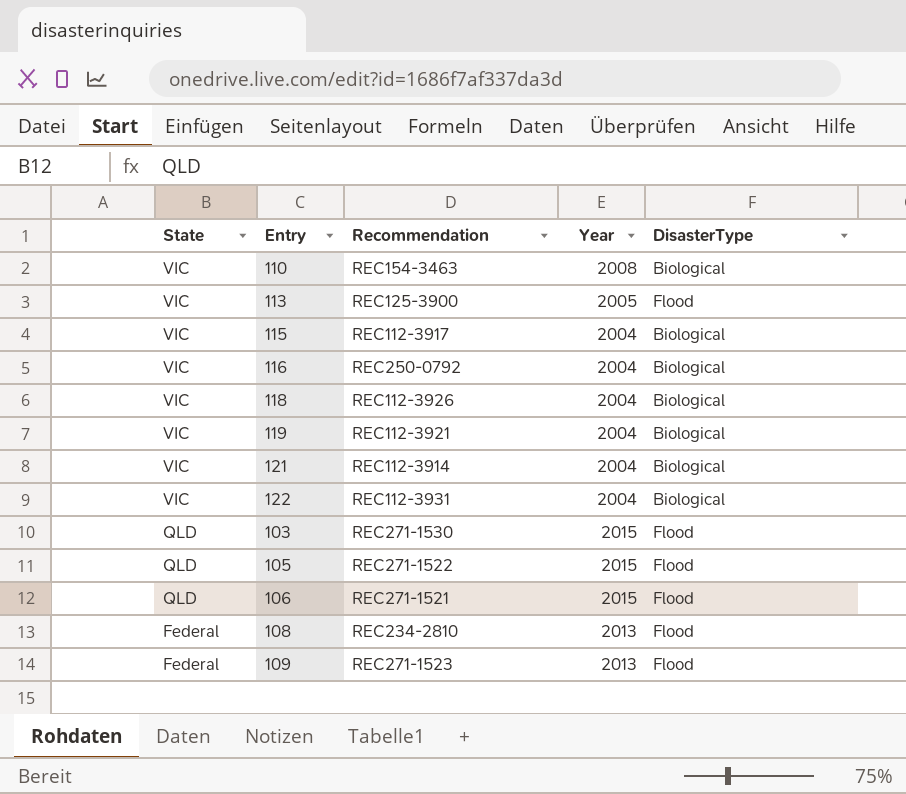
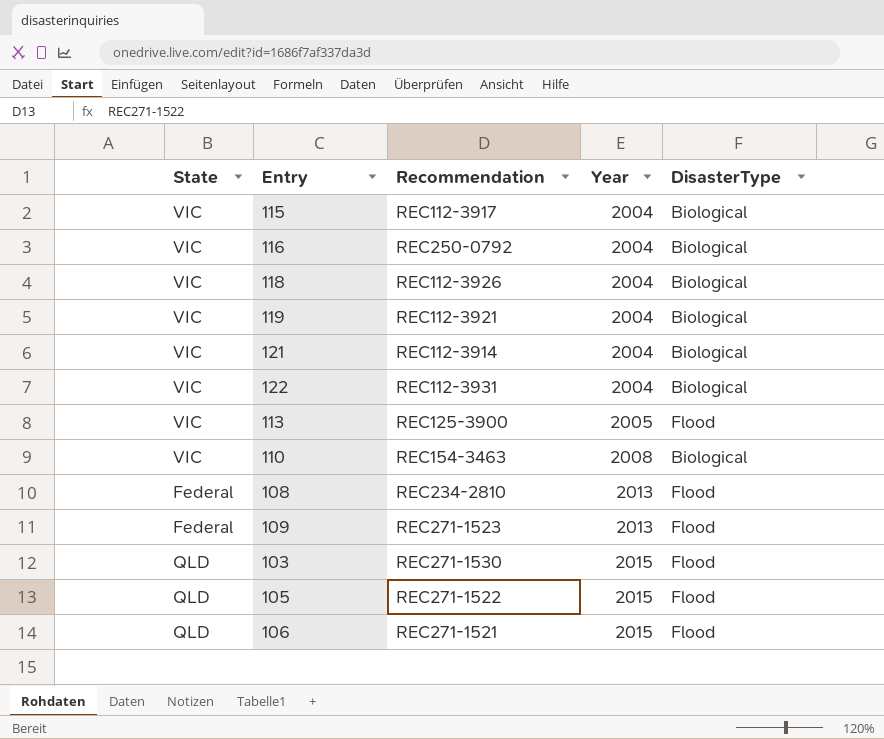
row order: State descending -> Year ascending

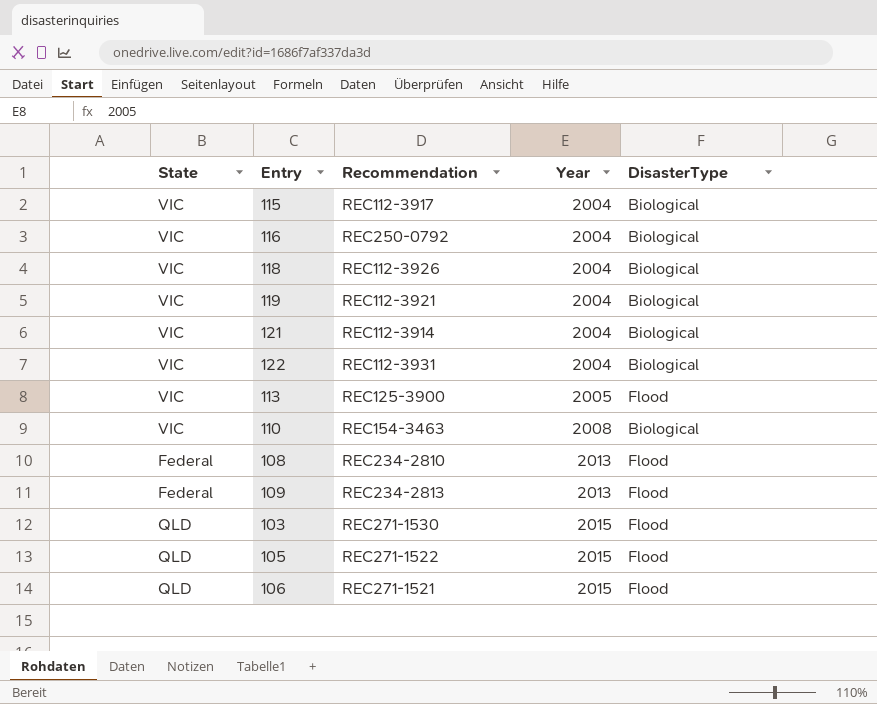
109 | Recommendation: REC271-1523 -> REC234-2813

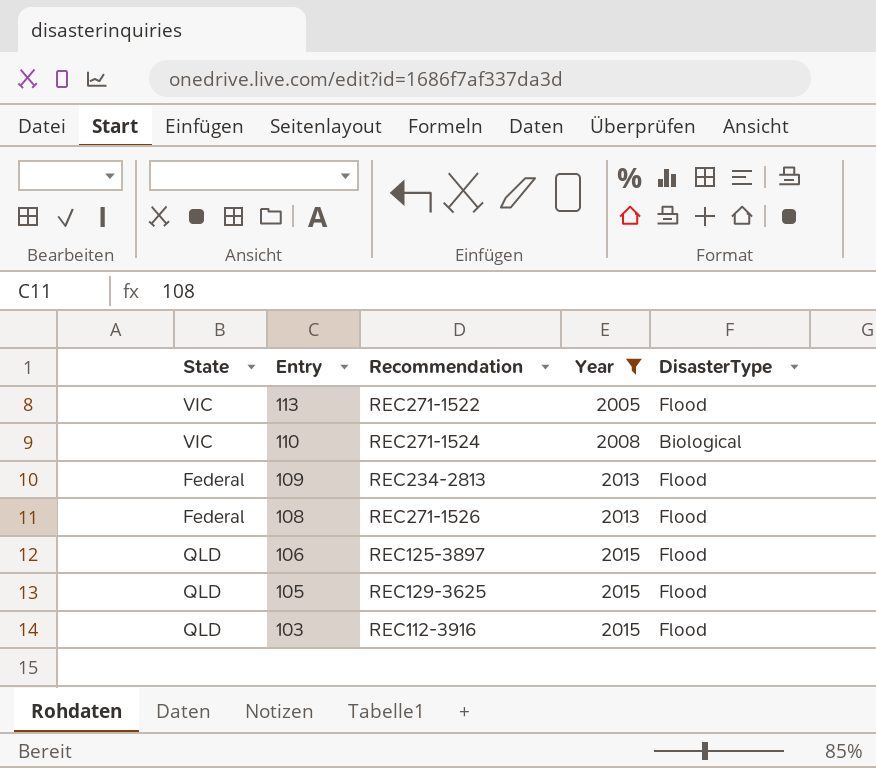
filter: none -> Year != 2004
row order: Year ascending -> Entry descending
113 | Recommendation: REC125-3900 -> REC271-1522
110 | Recommendation: REC154-3463 -> REC271-1524
108 | Recommendation: REC234-2810 -> REC271-1526
106 | Recommendation: REC271-1521 -> REC125-3897
105 | Recommendation: REC271-1522 -> REC129-3625
103 | Recommendation: REC271-1530 -> REC112-3916

